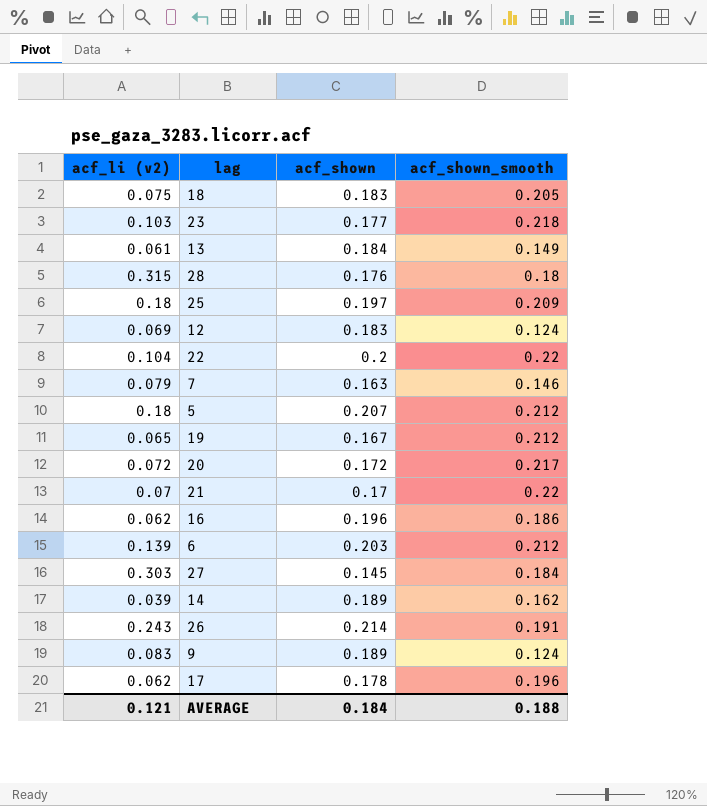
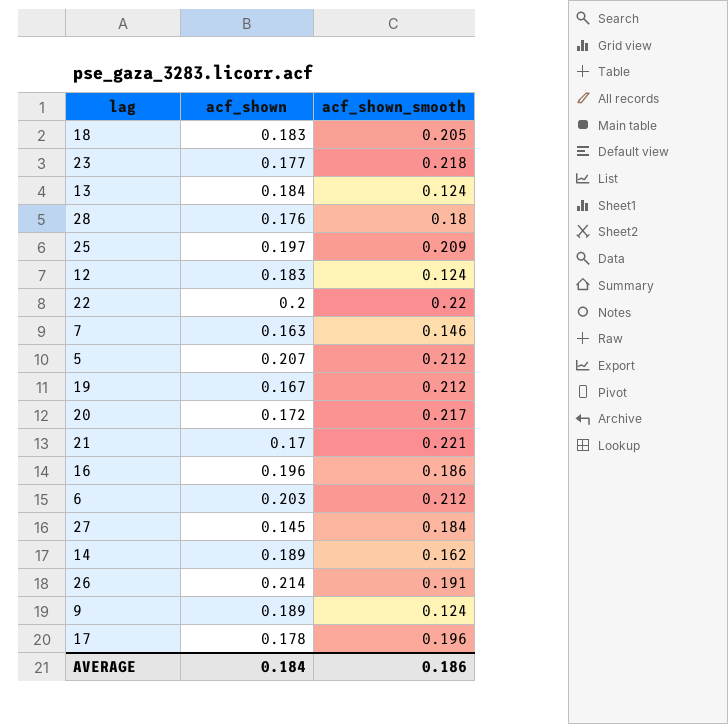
column acf_li (v2) | position: 1 -> none
13 | acf_shown_smooth: 0.149 -> 0.124
21 | acf_shown_smooth: 0.22 -> 0.221
AVERAGE | acf_shown_smooth: 0.188 -> 0.186

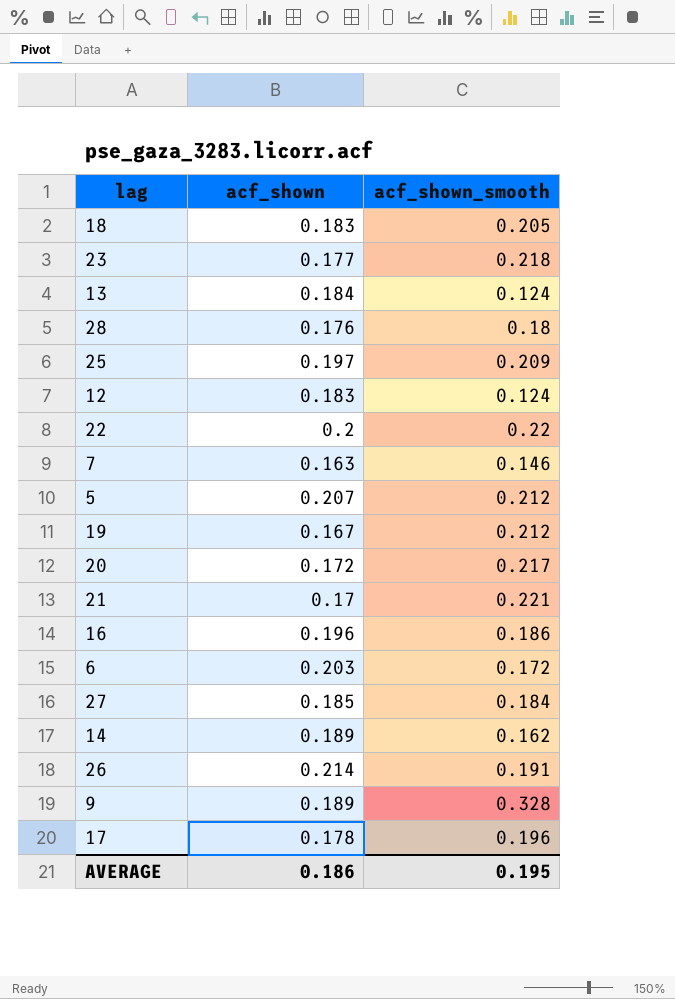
6 | acf_shown_smooth: 0.212 -> 0.172
27 | acf_shown: 0.145 -> 0.185
9 | acf_shown_smooth: 0.124 -> 0.328
AVERAGE | acf_shown: 0.184 -> 0.186
AVERAGE | acf_shown_smooth: 0.186 -> 0.195

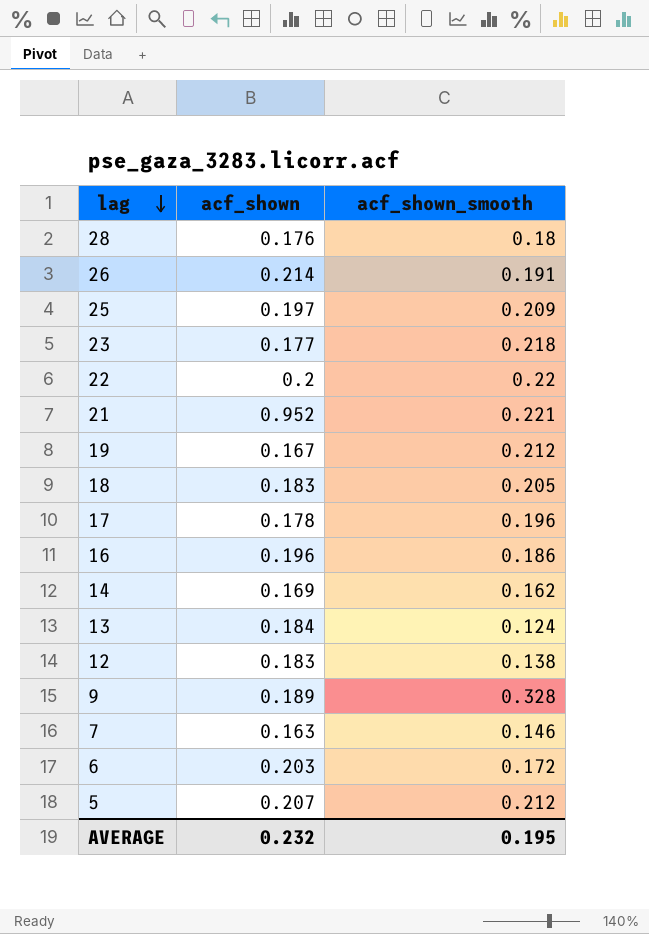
row order: none -> lag descending
row 20: 0.172 | 0.217 -> none
row 27: 0.185 | 0.184 -> none
21 | acf_shown: 0.17 -> 0.952
14 | acf_shown: 0.189 -> 0.169
12 | acf_shown_smooth: 0.124 -> 0.138
AVERAGE | acf_shown: 0.186 -> 0.232

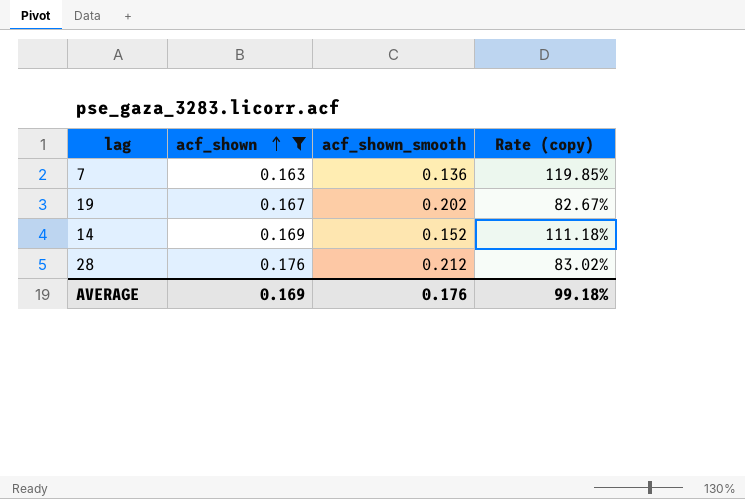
filter: none -> acf_shown <= 0.176
row order: lag descending -> acf_shown ascending
column Rate (copy) | formula: none -> [acf_shown] / [acf_shown_smooth]
7 | acf_shown_smooth: 0.146 -> 0.136
19 | acf_shown_smooth: 0.212 -> 0.202
14 | acf_shown_smooth: 0.162 -> 0.152
28 | acf_shown_smooth: 0.18 -> 0.212
AVERAGE | acf_shown: 0.232 -> 0.169
AVERAGE | acf_shown_smooth: 0.195 -> 0.176

